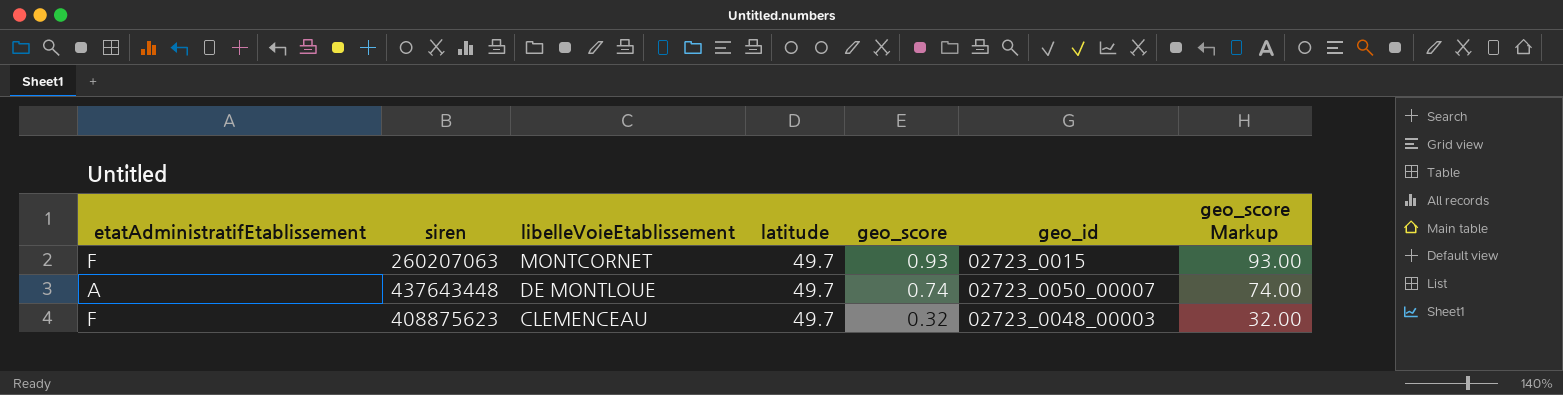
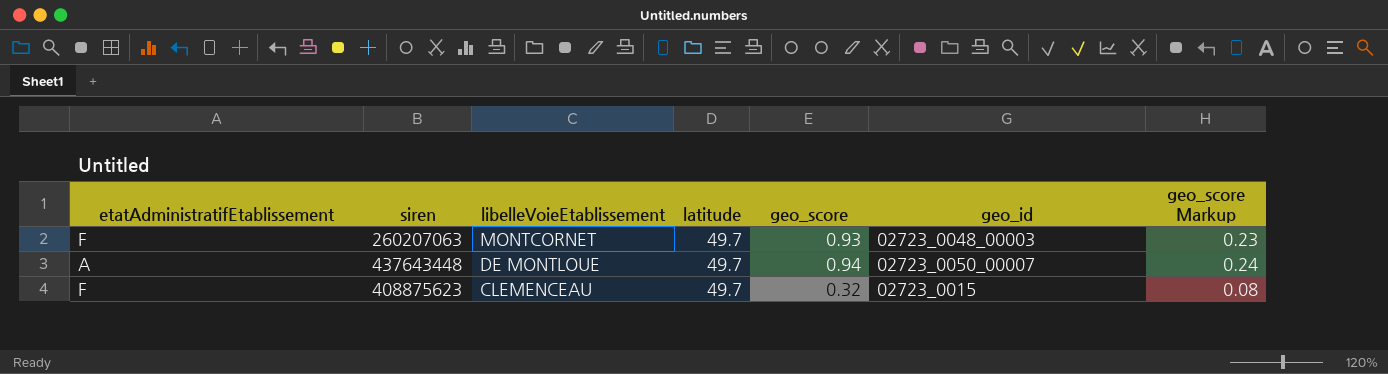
column geo_score Markup | formula: [geo_score] * 100 -> [geo_score] * 0.25
260207063 | geo_id: 02723_0015 -> 02723_0048_00003
437643448 | geo_score: 0.74 -> 0.94
408875623 | geo_id: 02723_0048_00003 -> 02723_0015

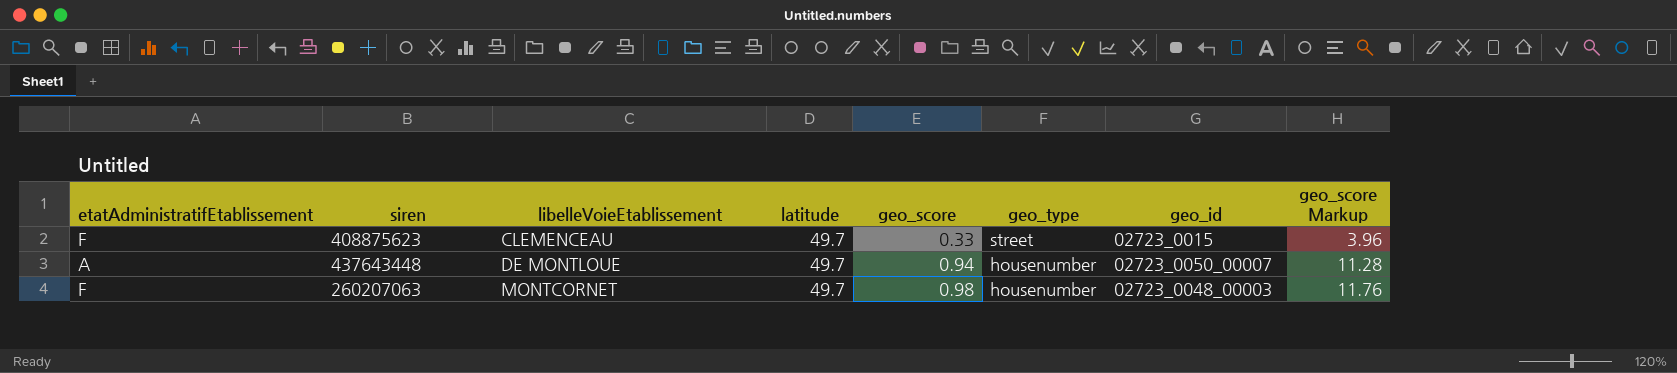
row order: libelleVoieEtablissement descending -> libelleVoieEtablissement ascending
column geo_type | position: none -> 6
column geo_score Markup | formula: [geo_score] * 0.25 -> [geo_score] * 12
408875623 | geo_score: 0.32 -> 0.33
260207063 | geo_score: 0.93 -> 0.98

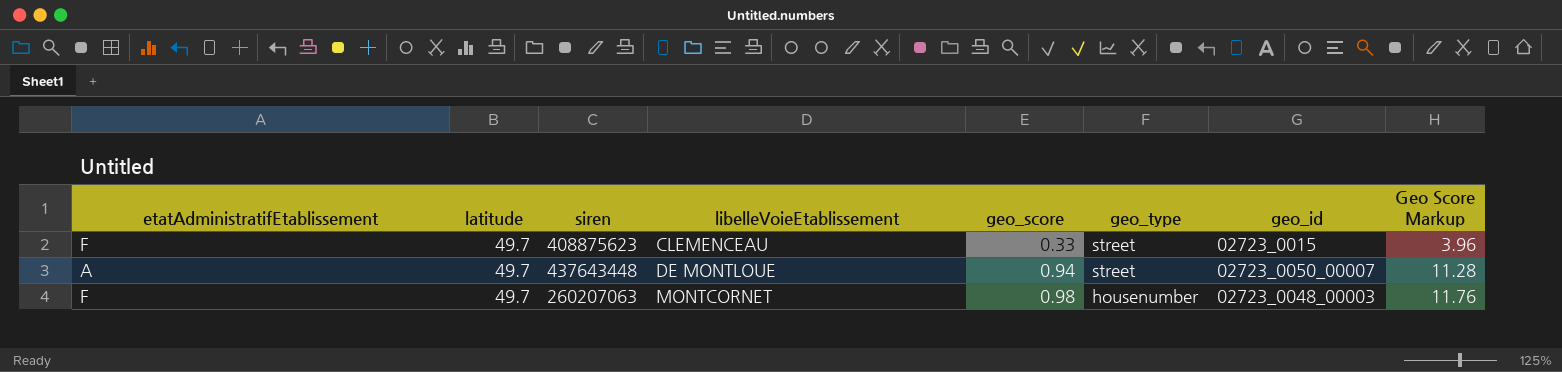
column latitude | position: 4 -> 2
column name: geo_score Markup -> Geo Score Markup
437643448 | geo_type: housenumber -> street

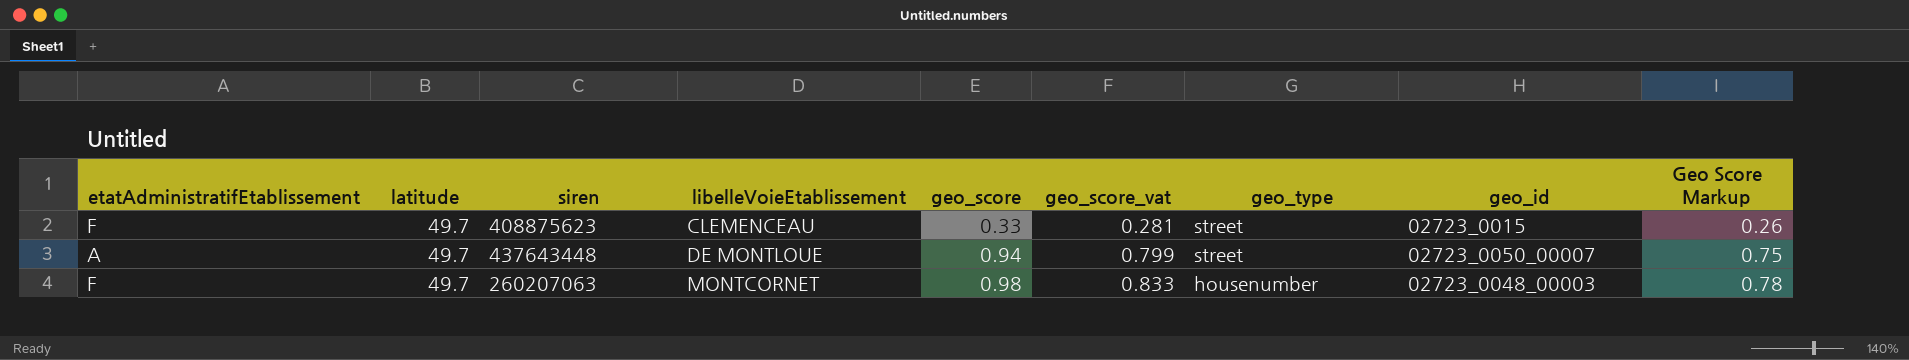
column geo_score_vat | formula: none -> [geo_score] * 0.85
column Geo Score Markup | formula: [geo_score] * 12 -> [geo_score] * 0.8

